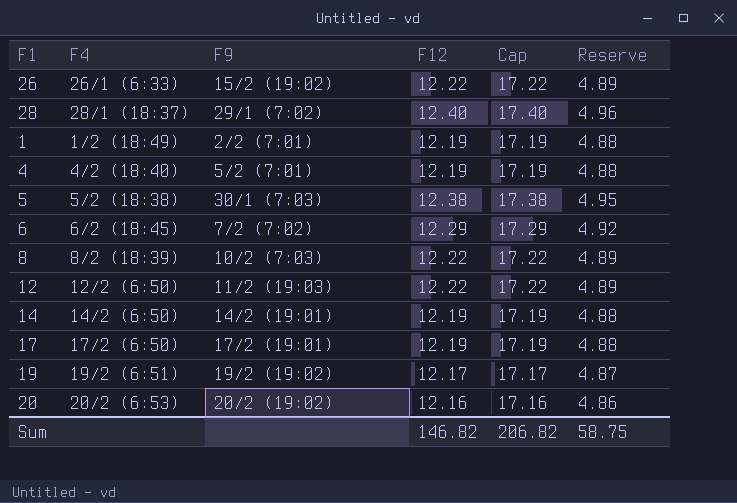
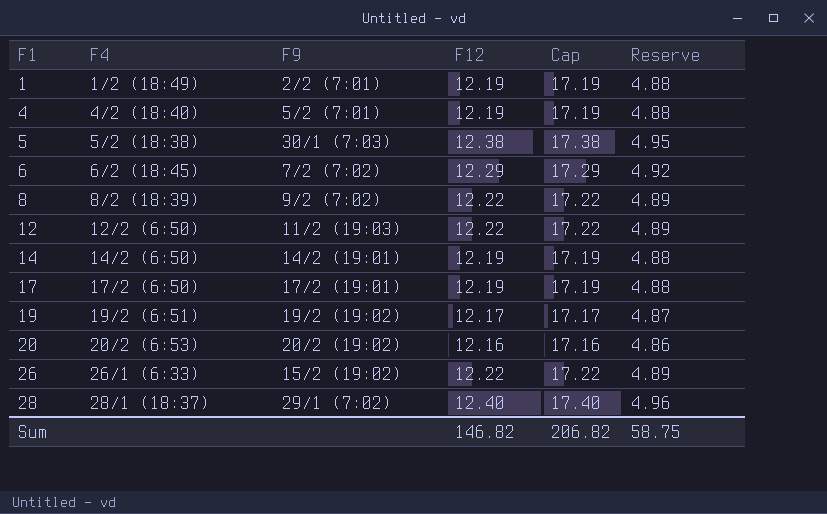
row order: none -> F1 ascending
8 | F9: 10/2 (7:03) -> 9/2 (7:02)

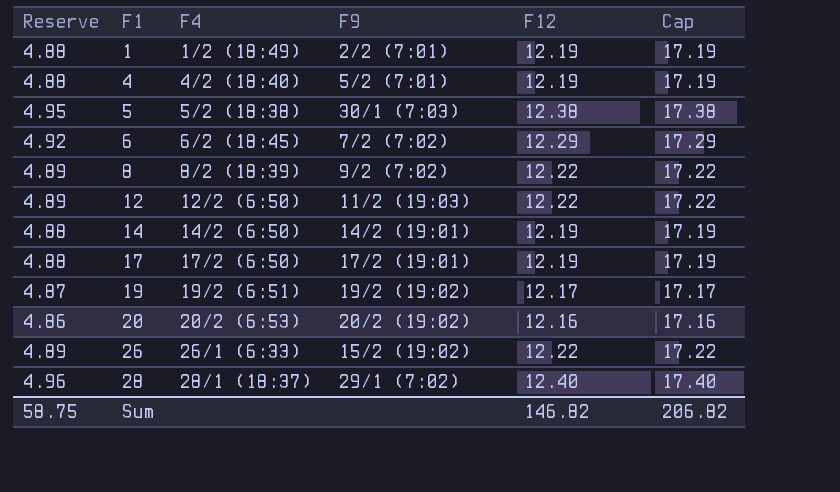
column Reserve | position: 6 -> 1

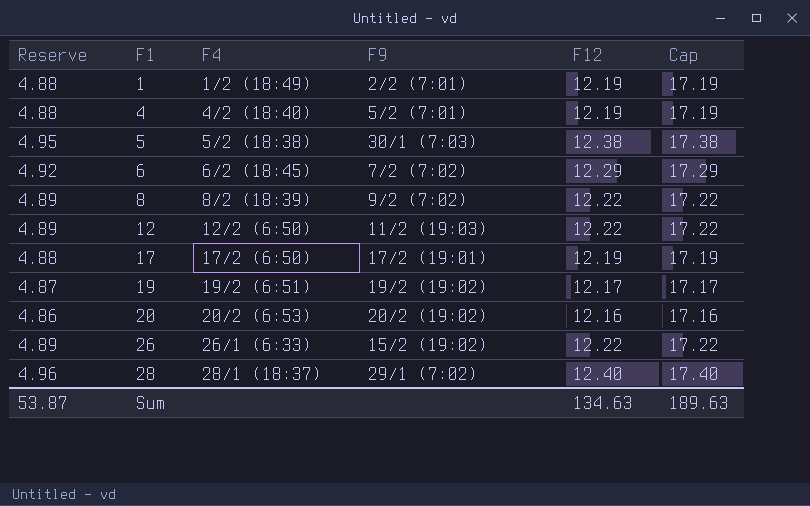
row 14: 4.88 | 14/2 (6:50) | 14/2 (19:01) | 12.19 | 17.19 -> none
Sum | Reserve: 58.75 -> 53.87
Sum | F12: 146.82 -> 134.63
Sum | Cap: 206.82 -> 189.63

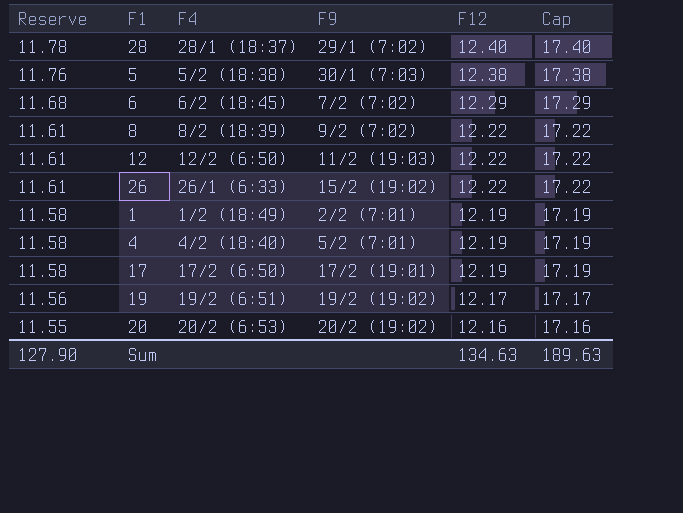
row order: F1 ascending -> Reserve descending
column Reserve | formula: [F12] * 0.4 -> [F12] * 0.95
Sum | Reserve: 53.87 -> 127.90

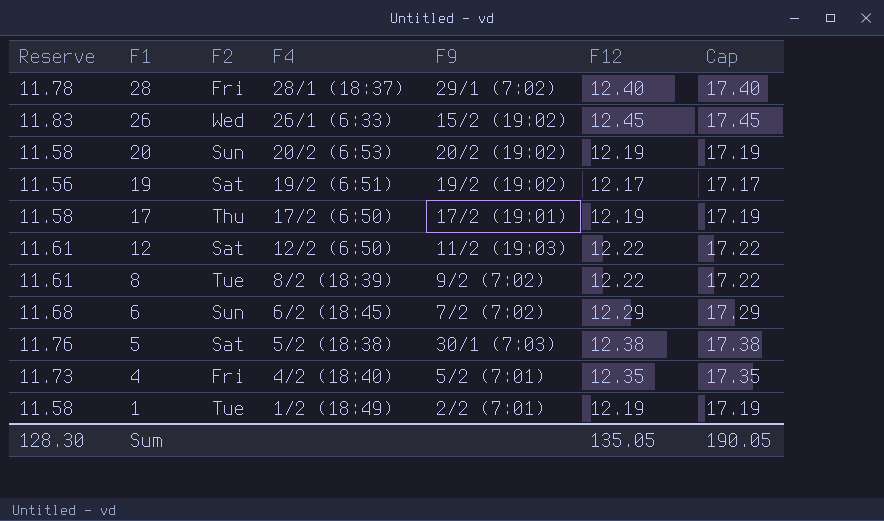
row order: Reserve descending -> F1 descending
column F2 | position: none -> 3
26 | Reserve: 11.61 -> 11.83
26 | F12: 12.22 -> 12.45
26 | Cap: 17.22 -> 17.45
20 | Reserve: 11.55 -> 11.58
20 | F12: 12.16 -> 12.19
20 | Cap: 17.16 -> 17.19
4 | Reserve: 11.58 -> 11.73
4 | F12: 12.19 -> 12.35
4 | Cap: 17.19 -> 17.35
Sum | Reserve: 127.90 -> 128.30
Sum | F12: 134.63 -> 135.05
Sum | Cap: 189.63 -> 190.05

